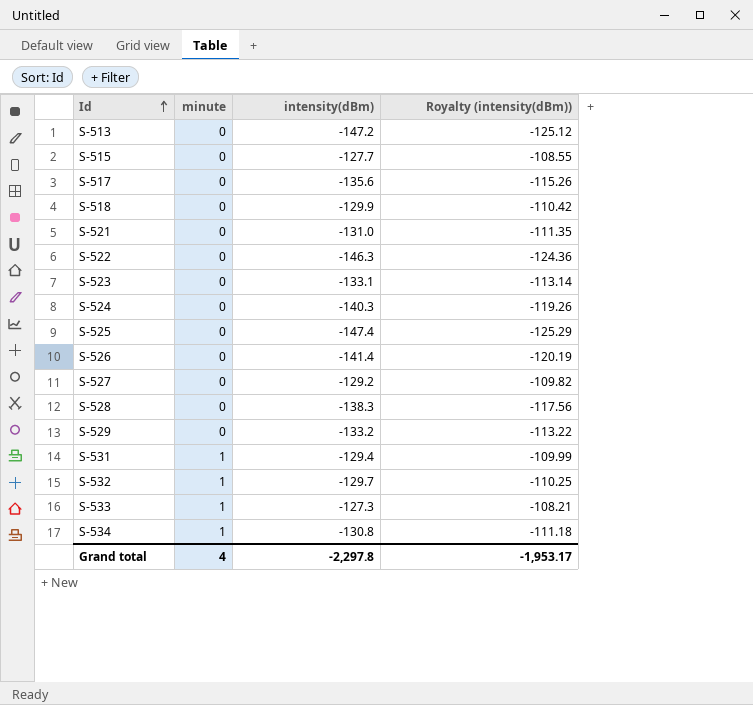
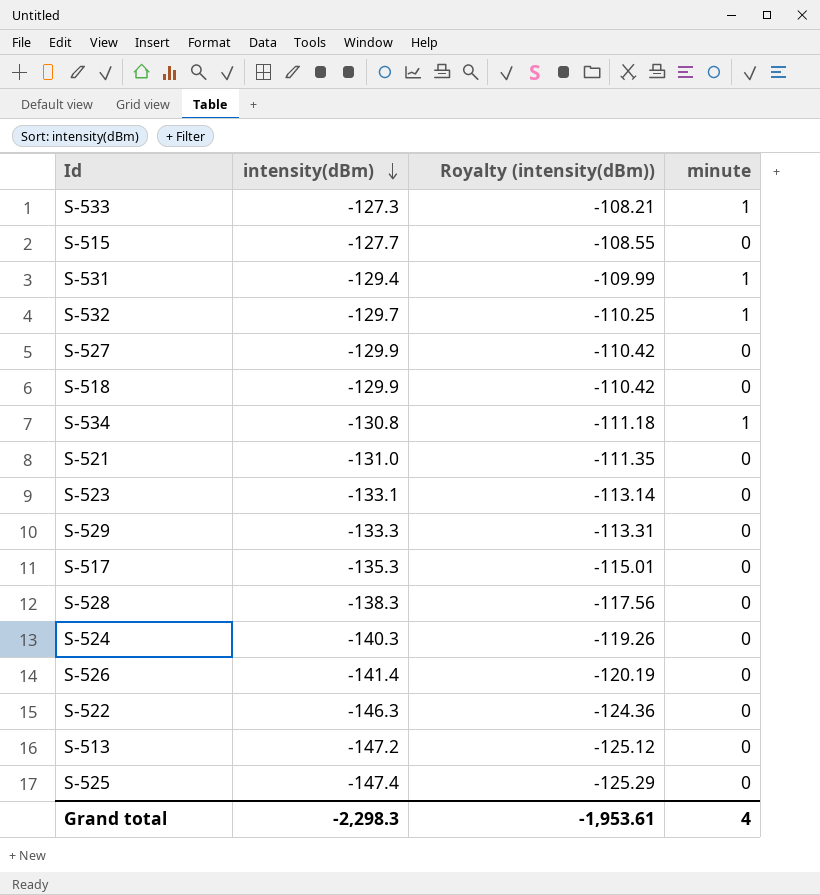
row order: Id ascending -> intensity(dBm) descending
column minute | position: 2 -> 4
S-527 | intensity(dBm): -129.2 -> -129.9
S-527 | Royalty (intensity(dBm)): -109.82 -> -110.42
S-529 | intensity(dBm): -133.2 -> -133.3
S-529 | Royalty (intensity(dBm)): -113.22 -> -113.31
S-517 | intensity(dBm): -135.6 -> -135.3
S-517 | Royalty (intensity(dBm)): -115.26 -> -115.01
Grand total | intensity(dBm): -2,297.8 -> -2,298.3
Grand total | Royalty (intensity(dBm)): -1,953.17 -> -1,953.61

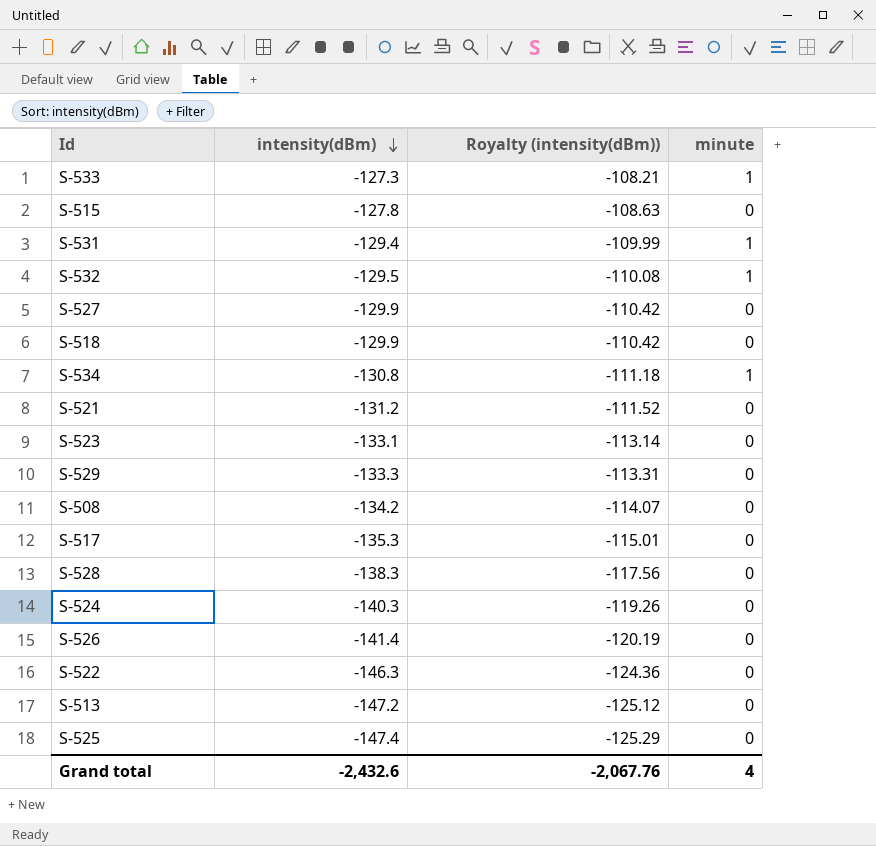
S-515 | intensity(dBm): -127.7 -> -127.8
S-515 | Royalty (intensity(dBm)): -108.55 -> -108.63
S-532 | intensity(dBm): -129.7 -> -129.5
S-532 | Royalty (intensity(dBm)): -110.25 -> -110.08
S-521 | intensity(dBm): -131.0 -> -131.2
S-521 | Royalty (intensity(dBm)): -111.35 -> -111.52
row S-508: none -> -134.2 | -114.07 | 0
Grand total | intensity(dBm): -2,298.3 -> -2,432.6
Grand total | Royalty (intensity(dBm)): -1,953.61 -> -2,067.76

